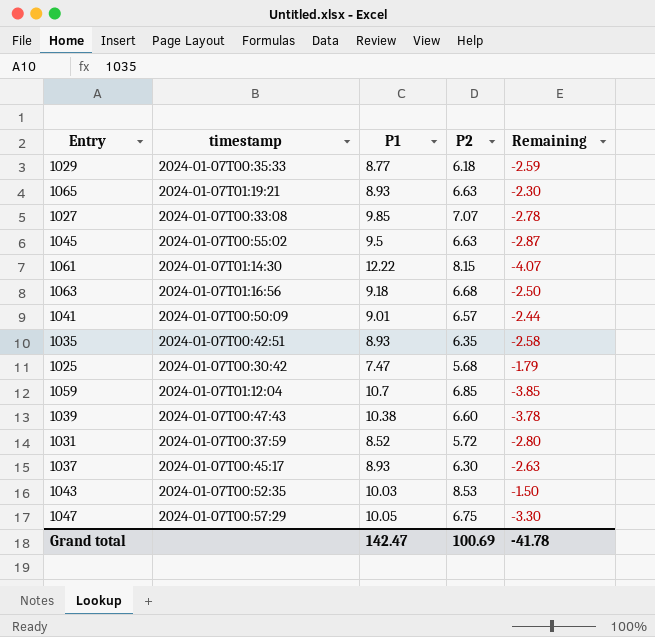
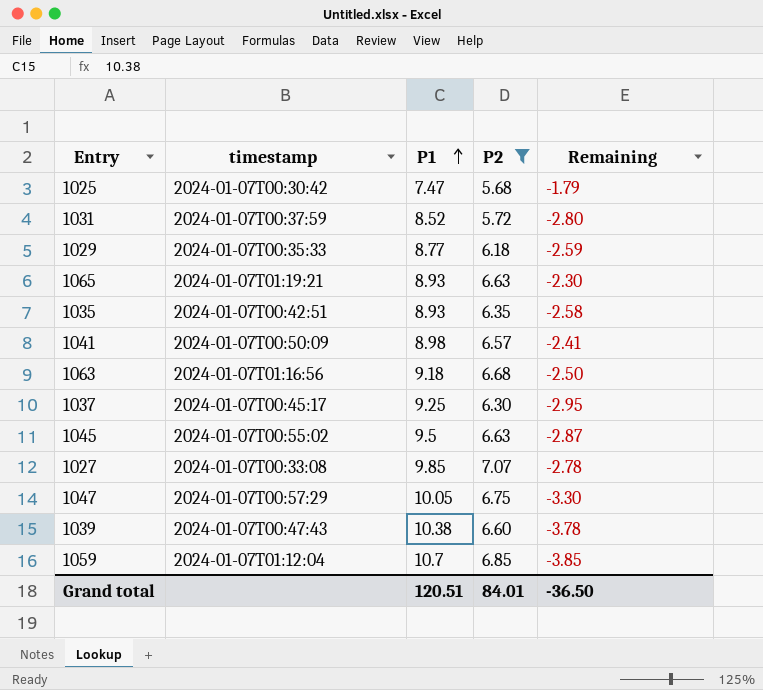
filter: none -> P2 <= 7.07
row order: none -> P1 ascending
1041 | P1: 9.01 -> 8.98
1041 | Remaining: -2.44 -> -2.41
1037 | P1: 8.93 -> 9.25
1037 | Remaining: -2.63 -> -2.95
Grand total | P1: 142.47 -> 120.51
Grand total | P2: 100.69 -> 84.01
Grand total | Remaining: -41.78 -> -36.50

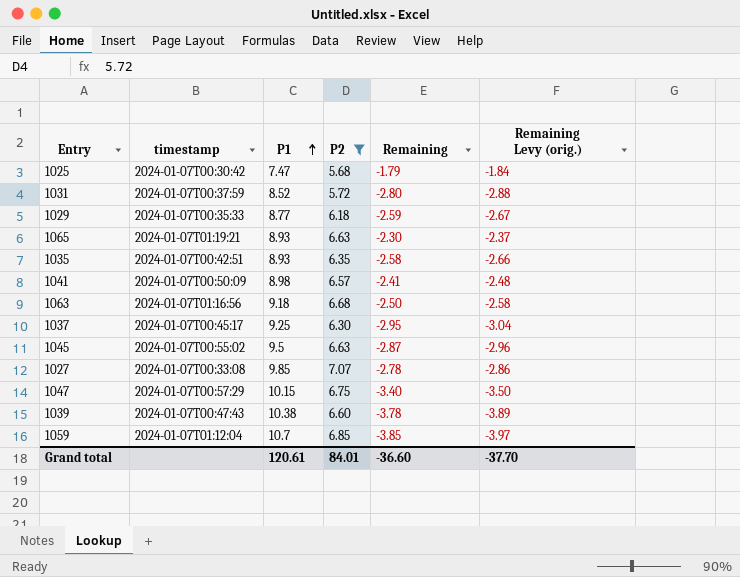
column Remaining Levy (orig.) | formula: none -> [Remaining] * 1.03
1047 | P1: 10.05 -> 10.15
1047 | Remaining: -3.30 -> -3.40
Grand total | P1: 120.51 -> 120.61
Grand total | Remaining: -36.50 -> -36.60

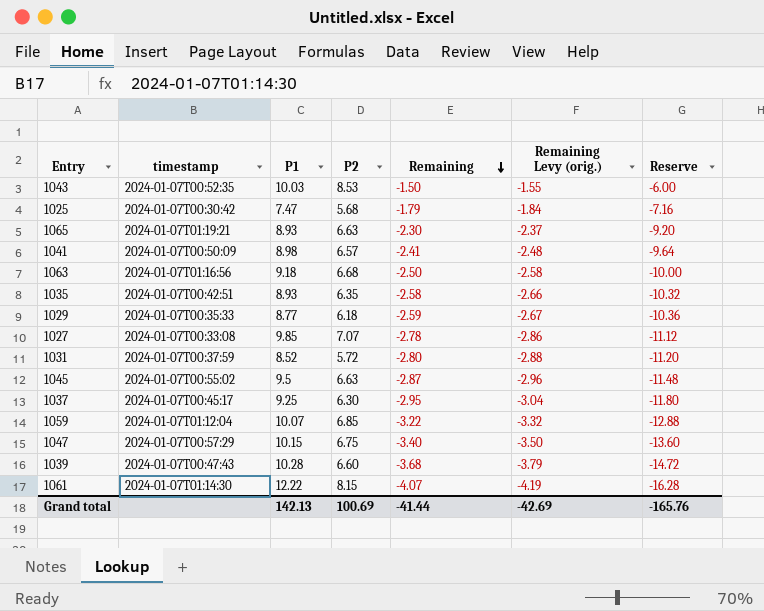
filter: P2 <= 7.07 -> none
row order: P1 ascending -> Remaining descending
column Reserve | formula: none -> [Remaining] * 4
1059 | P1: 10.7 -> 10.07
1059 | Remaining: -3.85 -> -3.22
1059 | Remaining Levy (orig.): -3.97 -> -3.32
1039 | P1: 10.38 -> 10.28
1039 | Remaining: -3.78 -> -3.68
1039 | Remaining Levy (orig.): -3.89 -> -3.79
Grand total | P1: 120.61 -> 142.13
Grand total | P2: 84.01 -> 100.69
Grand total | Remaining: -36.60 -> -41.44
Grand total | Remaining Levy (orig.): -37.70 -> -42.69

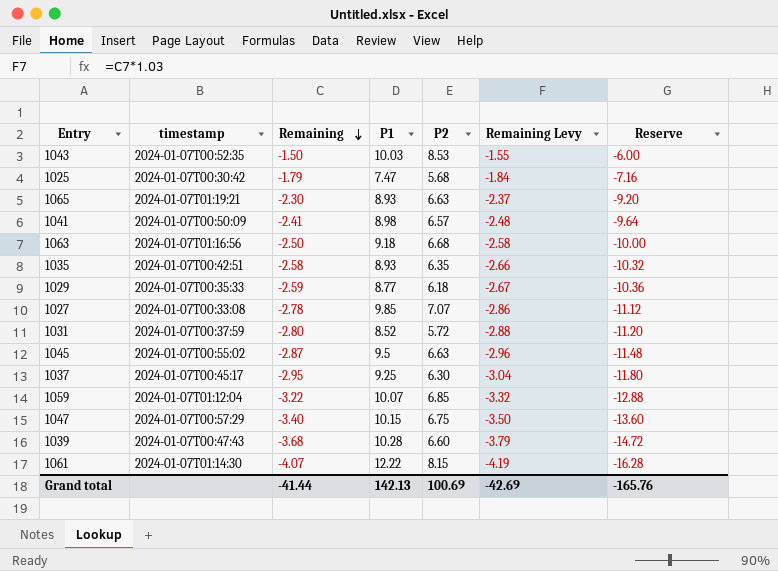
column Remaining | position: 5 -> 3
column name: Remaining Levy (orig.) -> Remaining Levy

